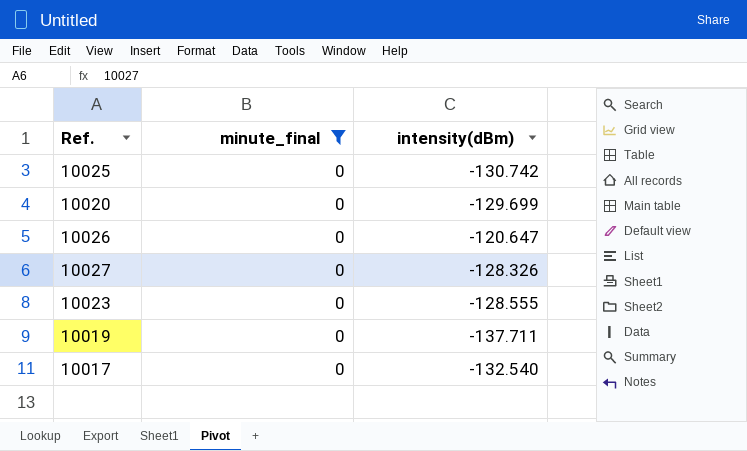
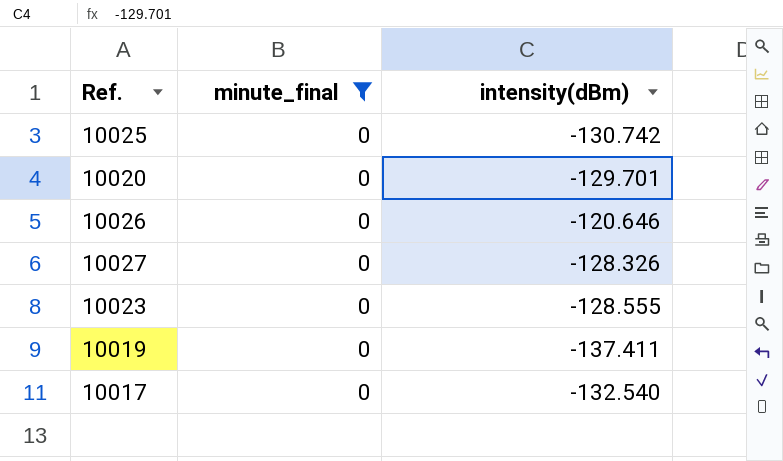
10020 | intensity(dBm): -129.699 -> -129.701
10026 | intensity(dBm): -120.647 -> -120.646
10019 | intensity(dBm): -137.711 -> -137.411

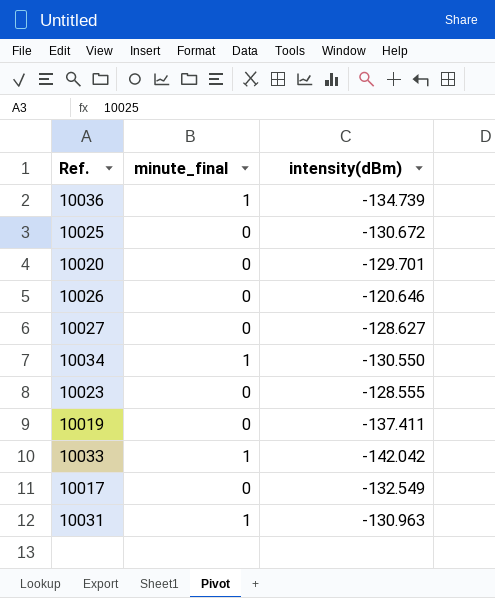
filter: minute_final = 0 -> none
10025 | intensity(dBm): -130.742 -> -130.672
10027 | intensity(dBm): -128.326 -> -128.627
10017 | intensity(dBm): -132.540 -> -132.549

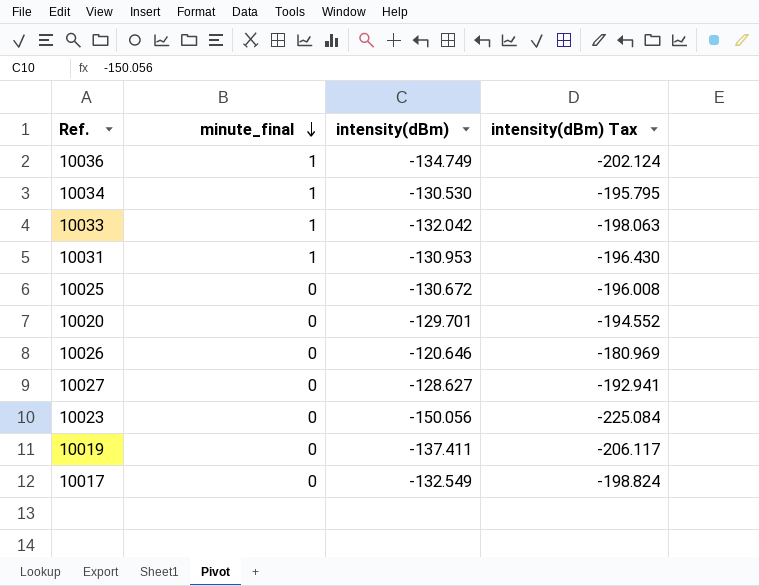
row order: none -> minute_final descending
column intensity(dBm) Tax | formula: none -> [intensity(dBm)] * 1.5
10036 | intensity(dBm): -134.739 -> -134.749
10034 | intensity(dBm): -130.550 -> -130.530
10033 | intensity(dBm): -142.042 -> -132.042
10031 | intensity(dBm): -130.963 -> -130.953
10023 | intensity(dBm): -128.555 -> -150.056

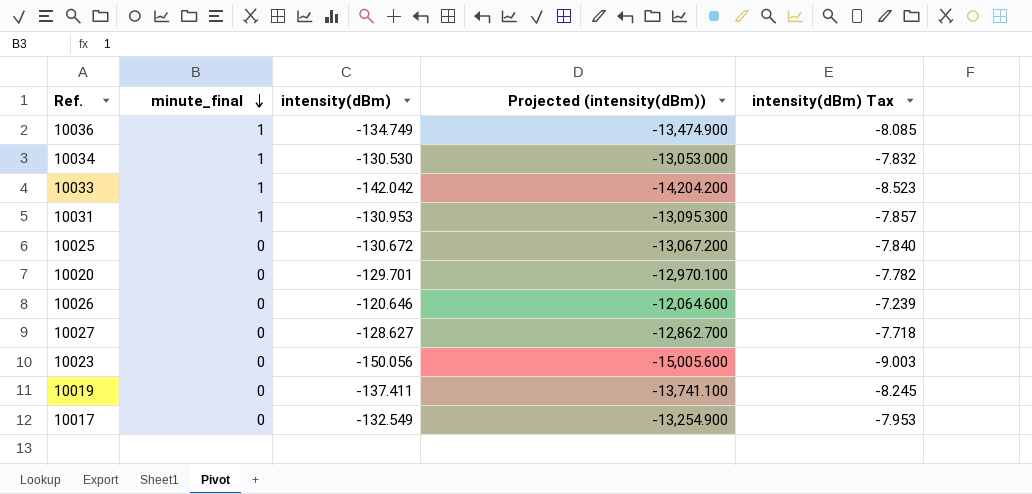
column Projected (intensity(dBm)) | formula: none -> [intensity(dBm)] * 100
column intensity(dBm) Tax | formula: [intensity(dBm)] * 1.5 -> [intensity(dBm)] * 0.06
10033 | intensity(dBm): -132.042 -> -142.042

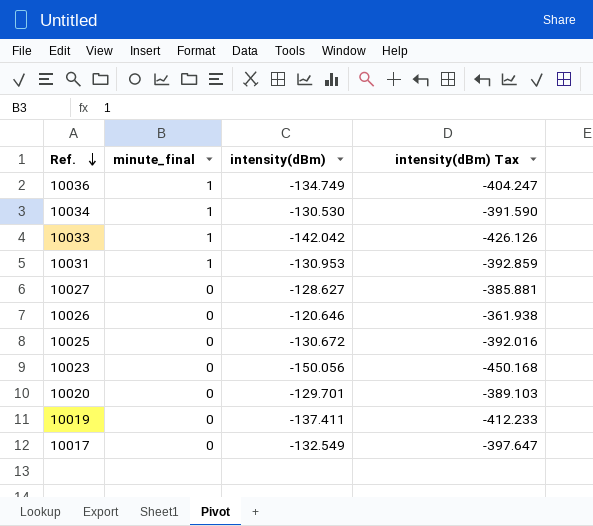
row order: minute_final descending -> Ref. descending
column Projected (intensity(dBm)) | formula: [intensity(dBm)] * 100 -> none
column intensity(dBm) Tax | formula: [intensity(dBm)] * 0.06 -> [intensity(dBm)] * 3

